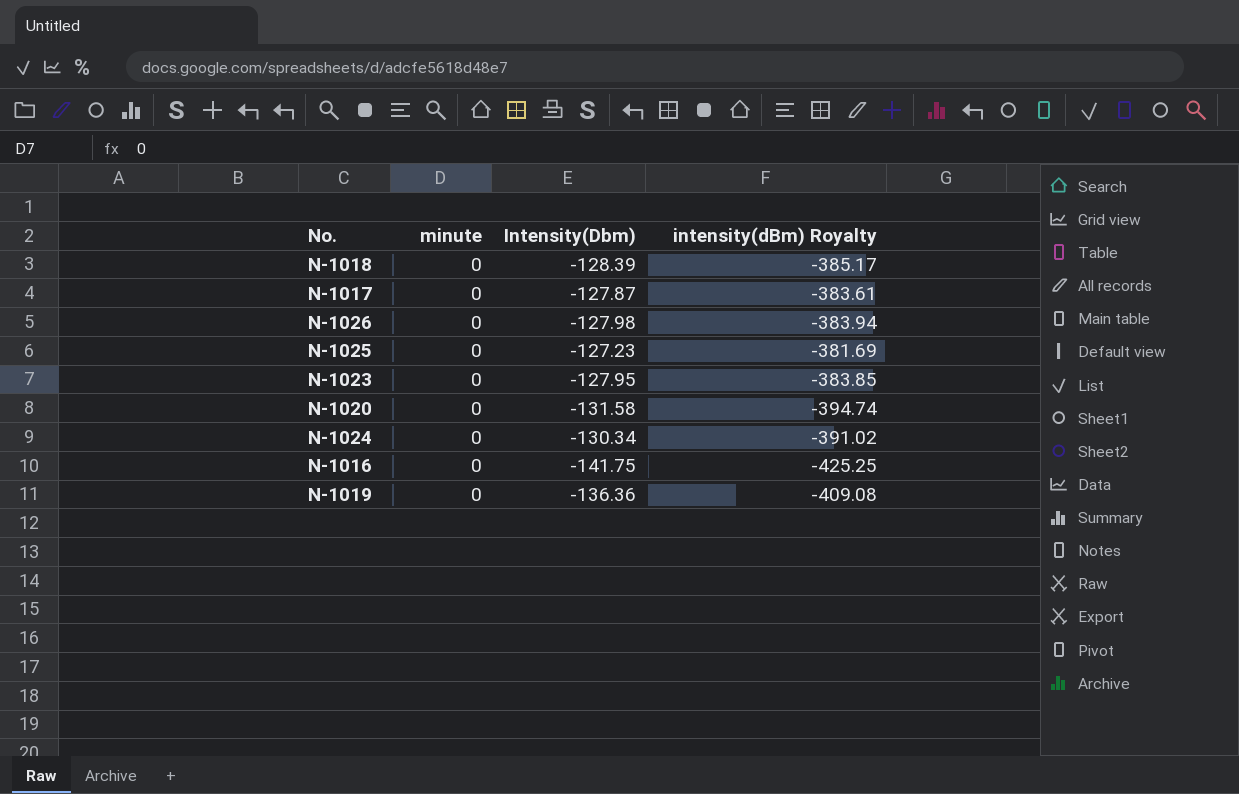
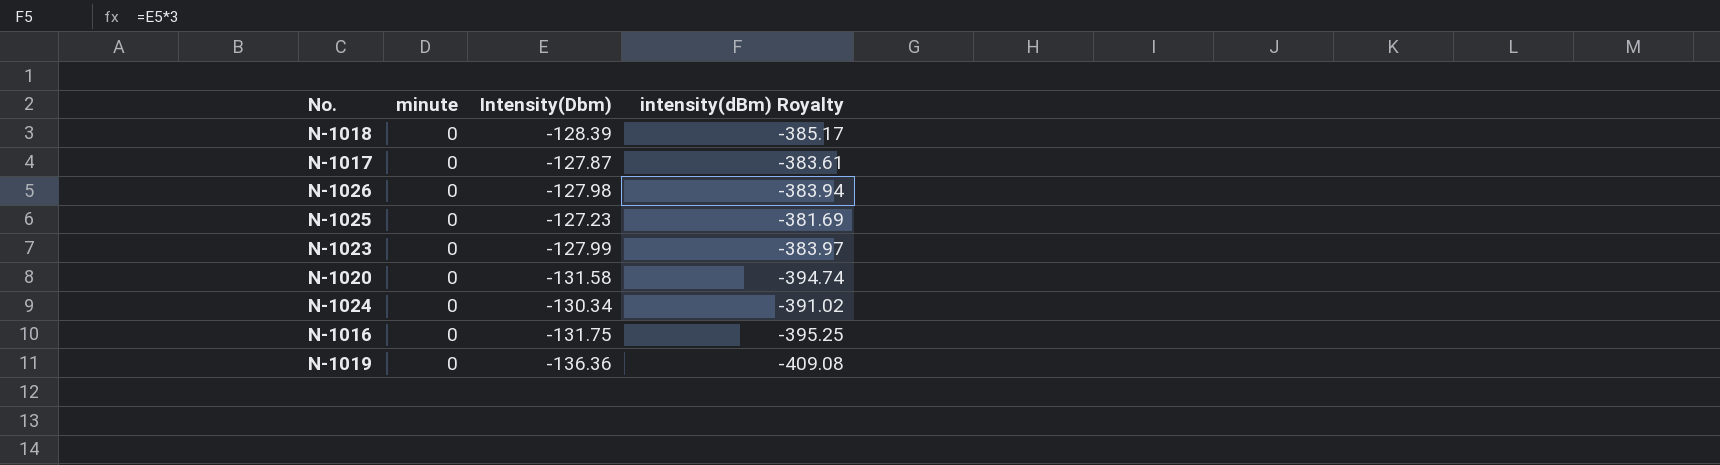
N-1023 | Intensity(Dbm): -127.95 -> -127.99
N-1023 | intensity(dBm) Royalty: -383.85 -> -383.97
N-1016 | Intensity(Dbm): -141.75 -> -131.75
N-1016 | intensity(dBm) Royalty: -425.25 -> -395.25

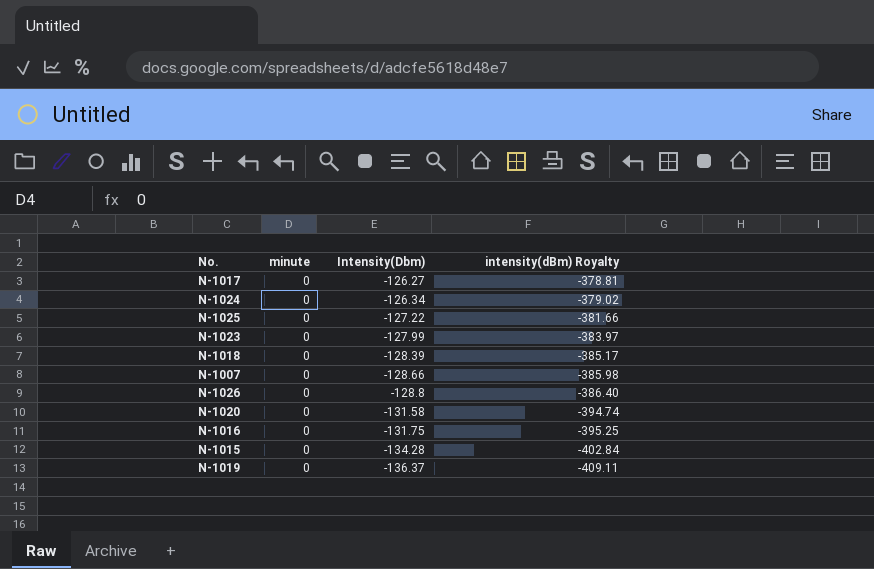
row order: none -> Intensity(Dbm) descending
N-1017 | Intensity(Dbm): -127.87 -> -126.27
N-1017 | intensity(dBm) Royalty: -383.61 -> -378.81
N-1024 | Intensity(Dbm): -130.34 -> -126.34
N-1024 | intensity(dBm) Royalty: -391.02 -> -379.02
N-1025 | Intensity(Dbm): -127.23 -> -127.22
N-1025 | intensity(dBm) Royalty: -381.69 -> -381.66
row N-1007: none -> 0 | -128.66 | -385.98
N-1026 | Intensity(Dbm): -127.98 -> -128.8
N-1026 | intensity(dBm) Royalty: -383.94 -> -386.40
row N-1015: none -> 0 | -134.28 | -402.84
N-1019 | Intensity(Dbm): -136.36 -> -136.37
N-1019 | intensity(dBm) Royalty: -409.08 -> -409.11

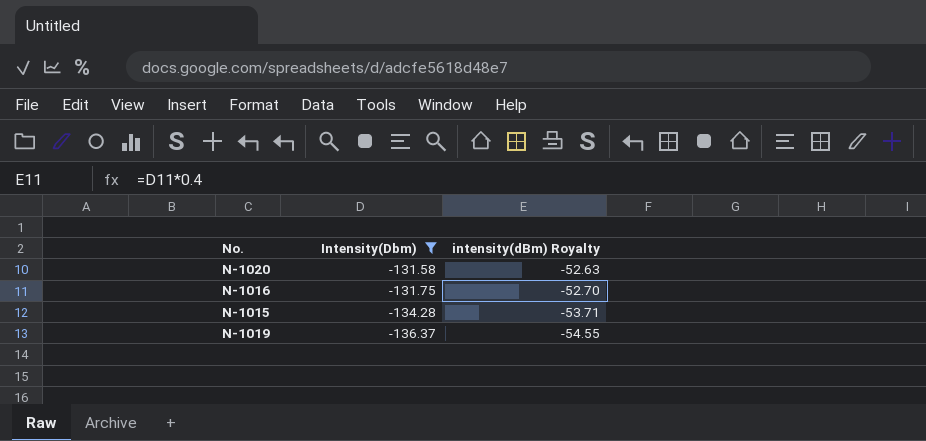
filter: none -> Intensity(Dbm) <= -131.58
column minute | position: 2 -> none
column intensity(dBm) Royalty | formula: [Intensity(Dbm)] * 3 -> [Intensity(Dbm)] * 0.4

